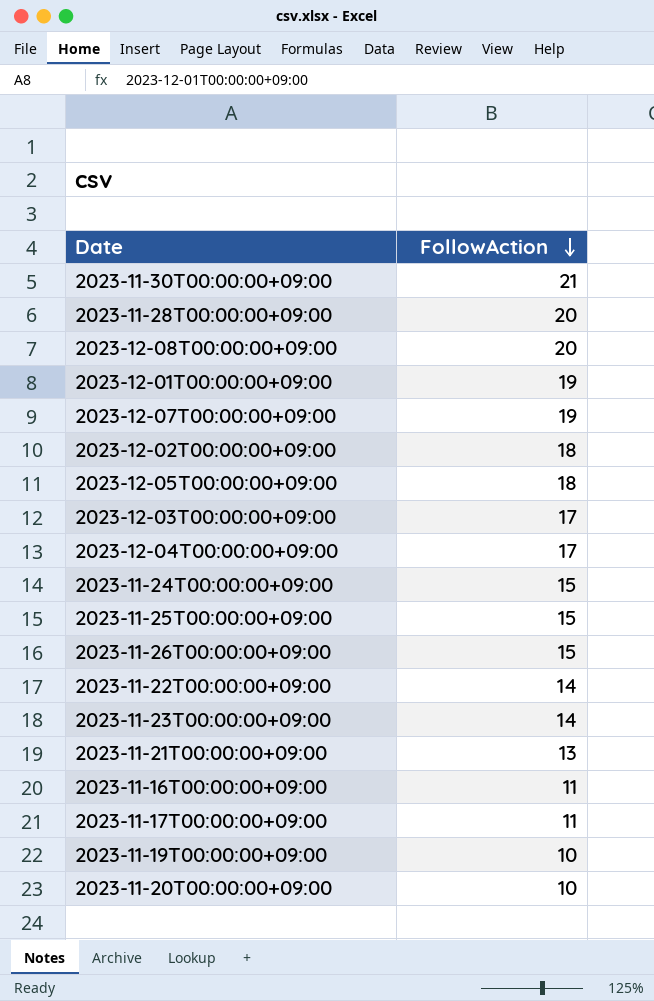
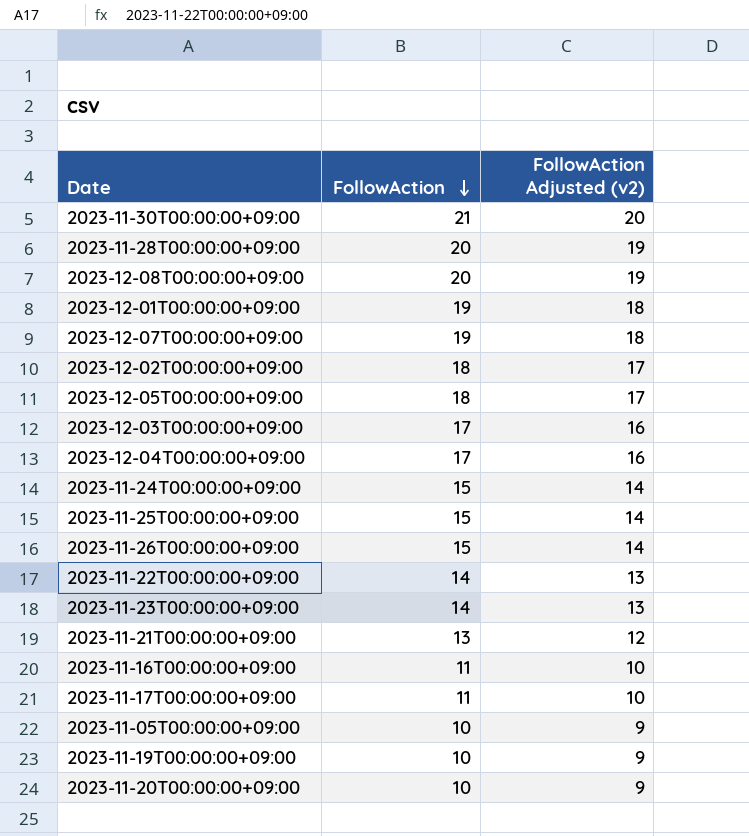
column FollowAction Adjusted (v2) | formula: none -> [FollowAction] - 1
row 2023-11-05T00:00:00+09:00: none -> 10 | 9

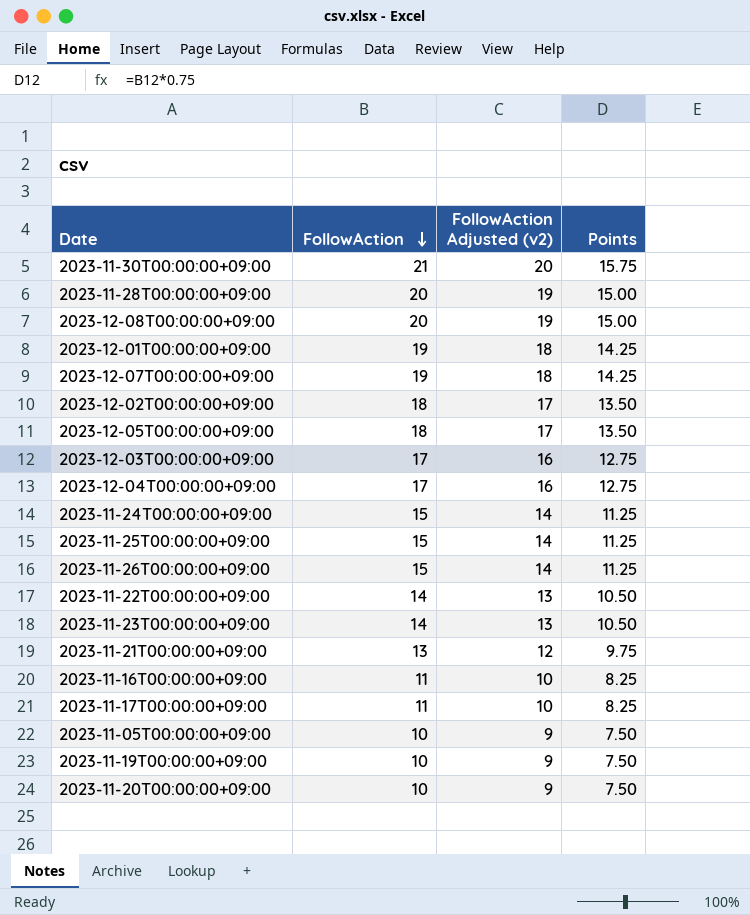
column Points | formula: none -> [FollowAction] * 0.75

